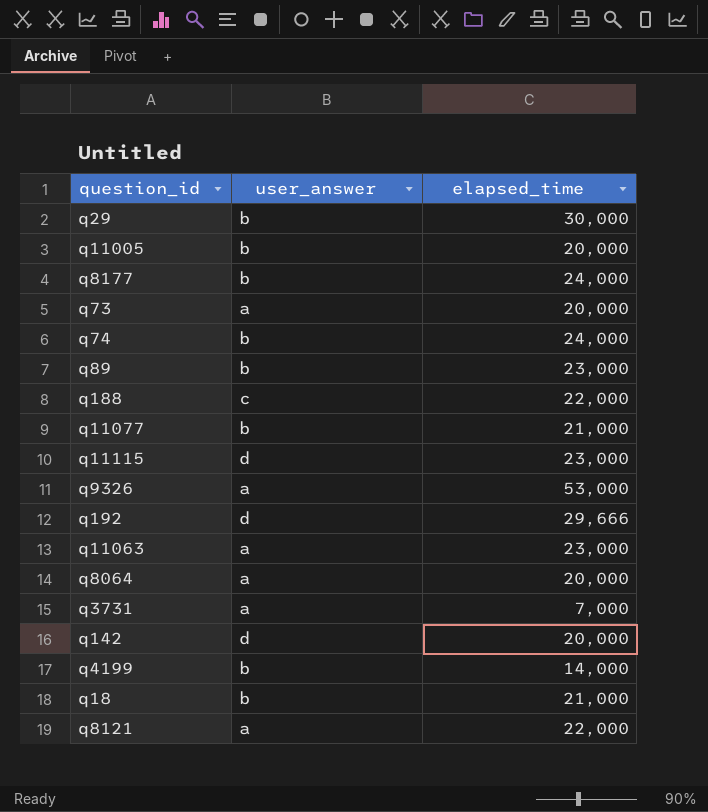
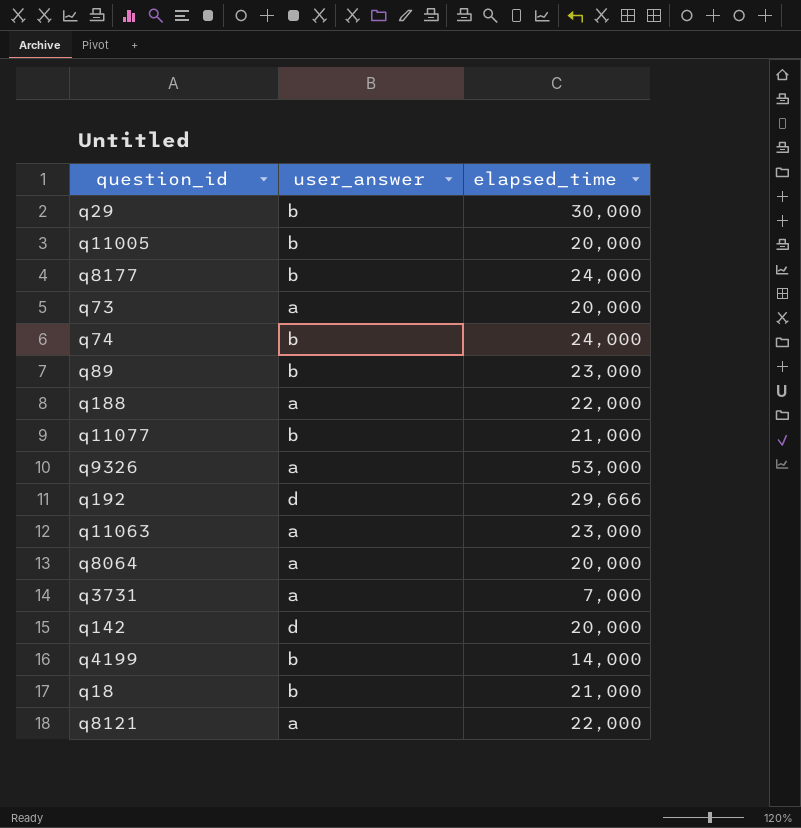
row q11115: d | 23,000 -> none
q188 | user_answer: c -> a

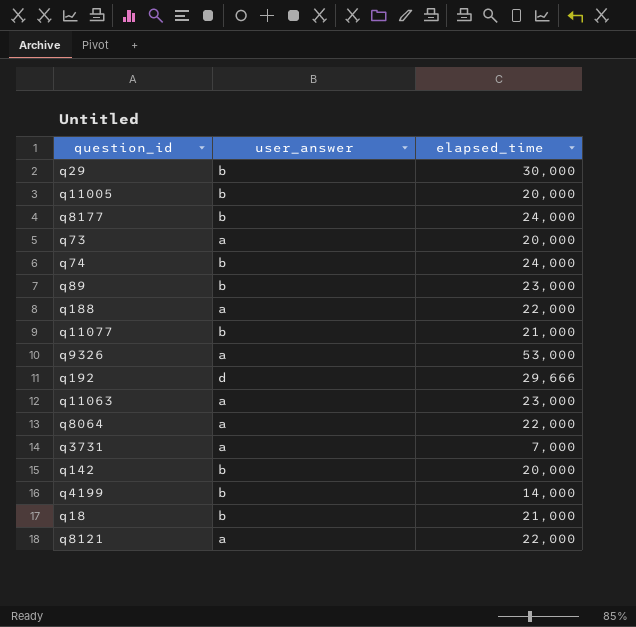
q8064 | elapsed_time: 20,000 -> 22,000
q142 | user_answer: d -> b

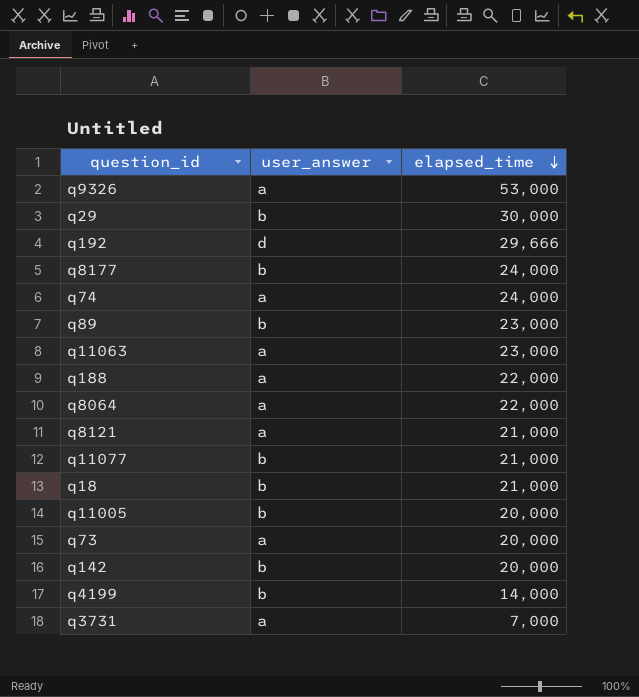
row order: none -> elapsed_time descending
q74 | user_answer: b -> a
q8121 | elapsed_time: 22,000 -> 21,000

